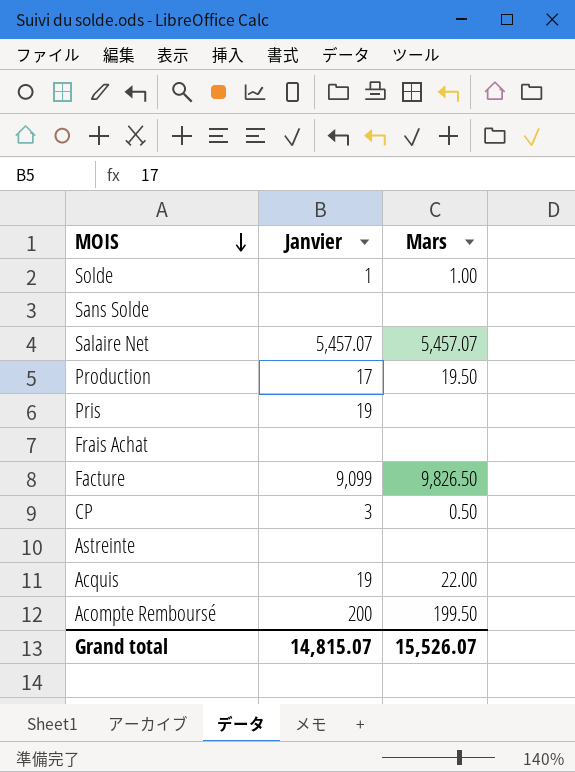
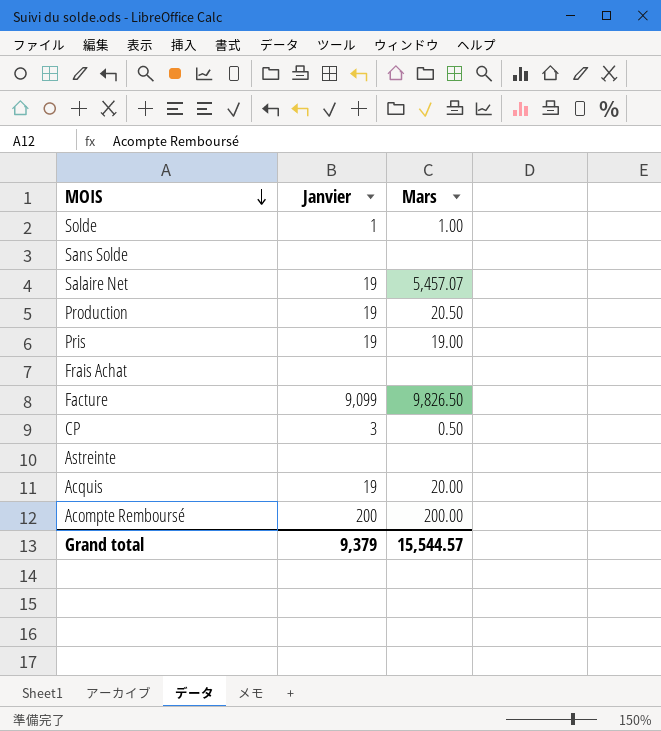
Salaire Net | Janvier: 5,457.07 -> 19
Production | Janvier: 17 -> 19
Production | Mars: 19.50 -> 20.50
Pris | Mars: none -> 19.00
Acquis | Mars: 22.00 -> 20.00
Acompte Remboursé | Mars: 199.50 -> 200.00
Grand total | Janvier: 14,815.07 -> 9,379
Grand total | Mars: 15,526.07 -> 15,544.57

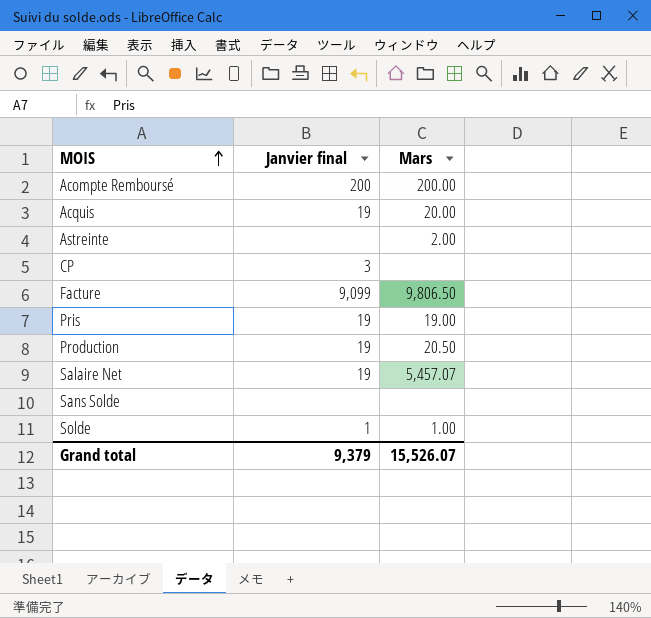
row order: MOIS descending -> MOIS ascending
column name: Janvier -> Janvier final
row Frais Achat: none | none -> none
Astreinte | Mars: none -> 2.00
CP | Mars: 0.50 -> none
Facture | Mars: 9,826.50 -> 9,806.50
Grand total | Mars: 15,544.57 -> 15,526.07

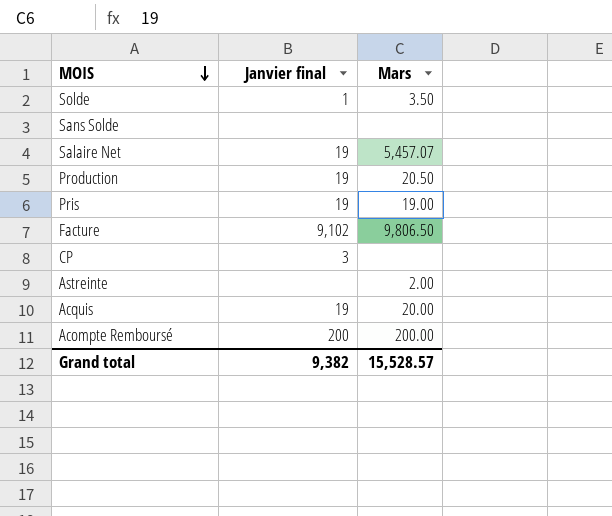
row order: MOIS ascending -> MOIS descending
Solde | Mars: 1.00 -> 3.50
Facture | Janvier final: 9,099 -> 9,102
Grand total | Janvier final: 9,379 -> 9,382
Grand total | Mars: 15,526.07 -> 15,528.57

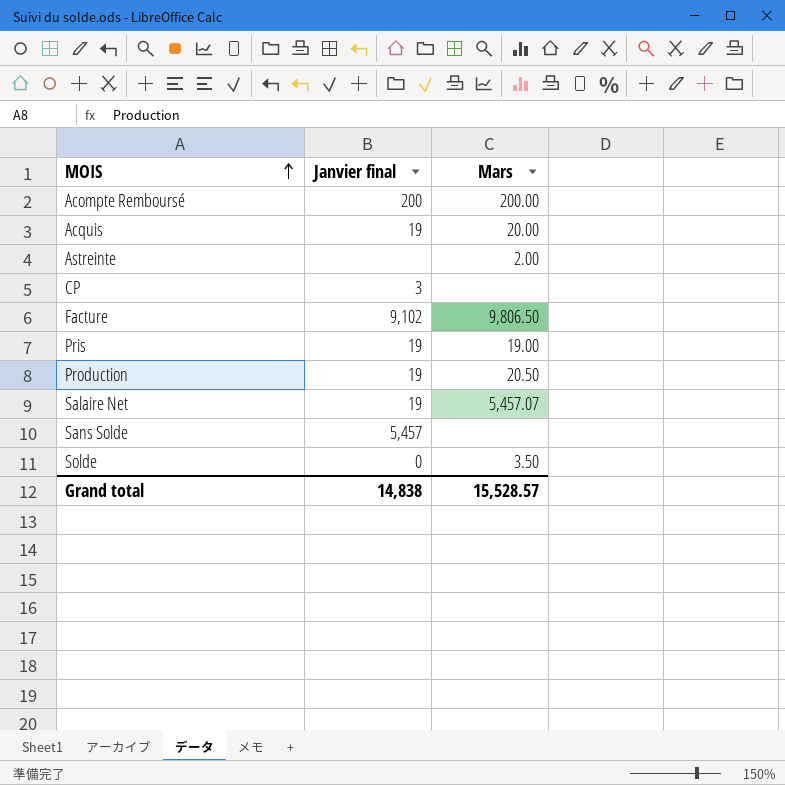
row order: MOIS descending -> MOIS ascending
Sans Solde | Janvier final: none -> 5,457
Solde | Janvier final: 1 -> 0
Grand total | Janvier final: 9,382 -> 14,838

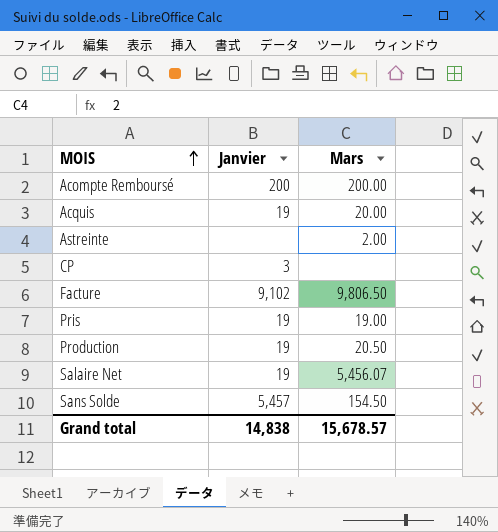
column name: Janvier final -> Janvier
row Solde: 0 | 3.50 -> none
Salaire Net | Mars: 5,457.07 -> 5,456.07
Sans Solde | Mars: none -> 154.50
Grand total | Mars: 15,528.57 -> 15,678.57

